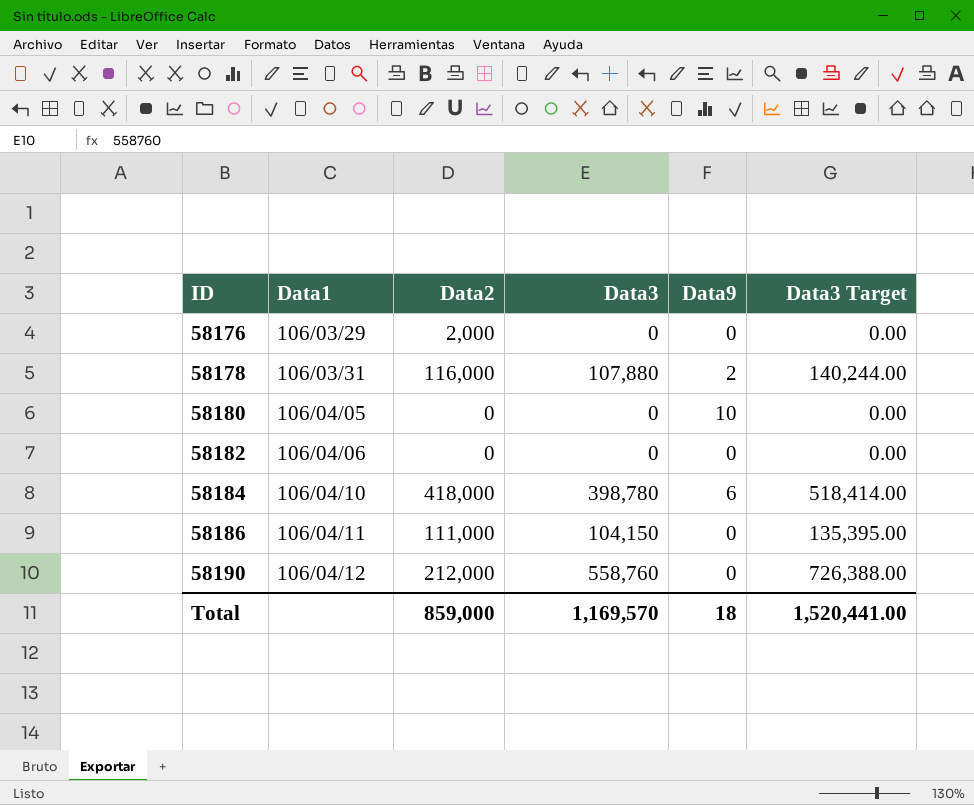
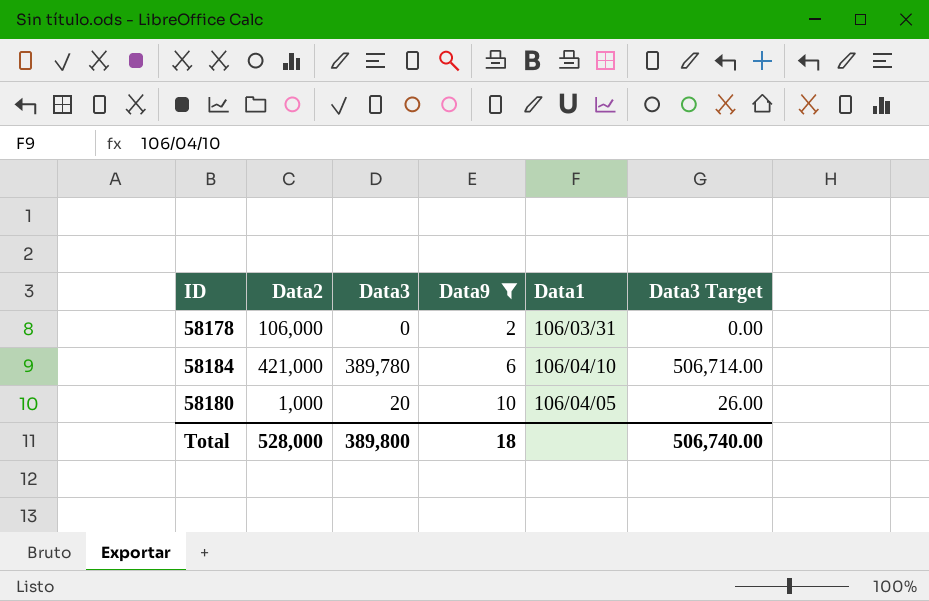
filter: none -> Data9 != 0
row order: ID ascending -> Data9 ascending
column Data1 | position: 2 -> 5
58178 | Data2: 116,000 -> 106,000
58178 | Data3: 107,880 -> 0
58178 | Data3 Target: 140,244.00 -> 0.00
58184 | Data2: 418,000 -> 421,000
58184 | Data3: 398,780 -> 389,780
58184 | Data3 Target: 518,414.00 -> 506,714.00
58180 | Data2: 0 -> 1,000
58180 | Data3: 0 -> 20
58180 | Data3 Target: 0.00 -> 26.00
Total | Data2: 859,000 -> 528,000
Total | Data3: 1,169,570 -> 389,800
Total | Data3 Target: 1,520,441.00 -> 506,740.00

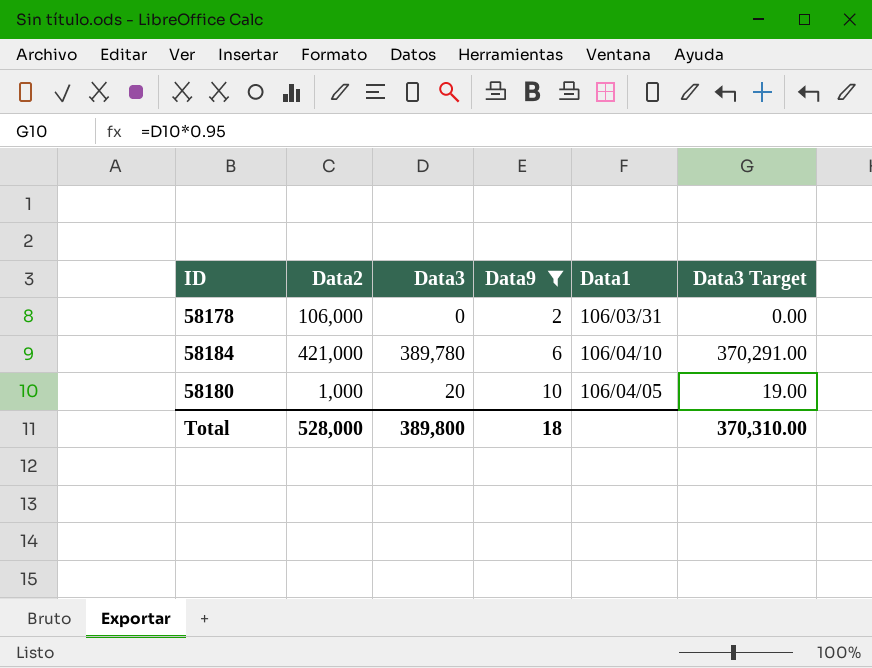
column Data3 Target | formula: [Data3] * 1.3 -> [Data3] * 0.95
Total | Data3 Target: 506,740.00 -> 370,310.00

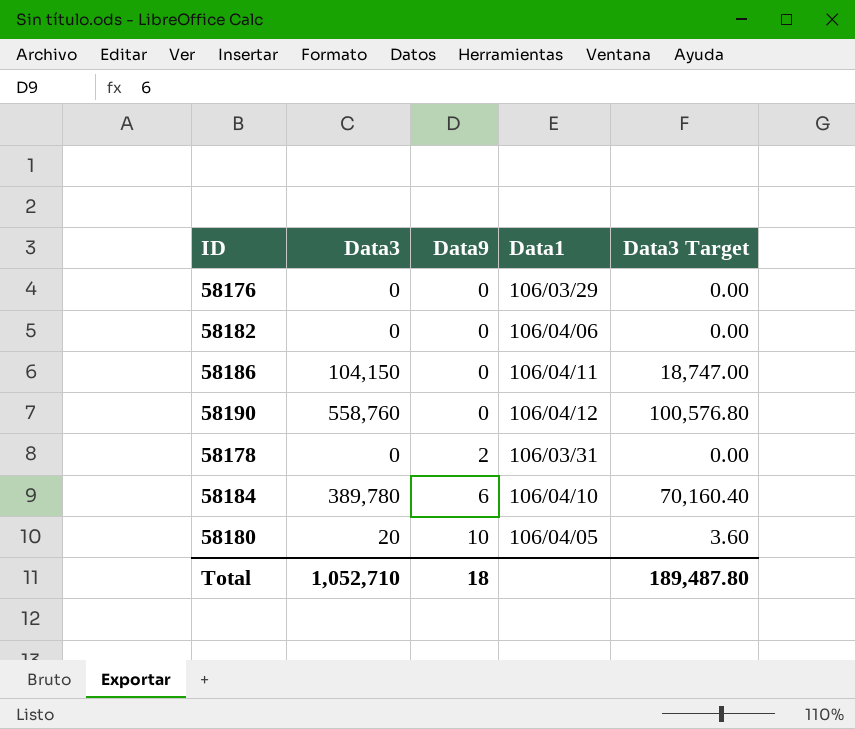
filter: Data9 != 0 -> none
column Data2 | position: 2 -> none
column Data3 Target | formula: [Data3] * 0.95 -> [Data3] * 0.18
Total | Data3: 389,800 -> 1,052,710
Total | Data3 Target: 370,310.00 -> 189,487.80

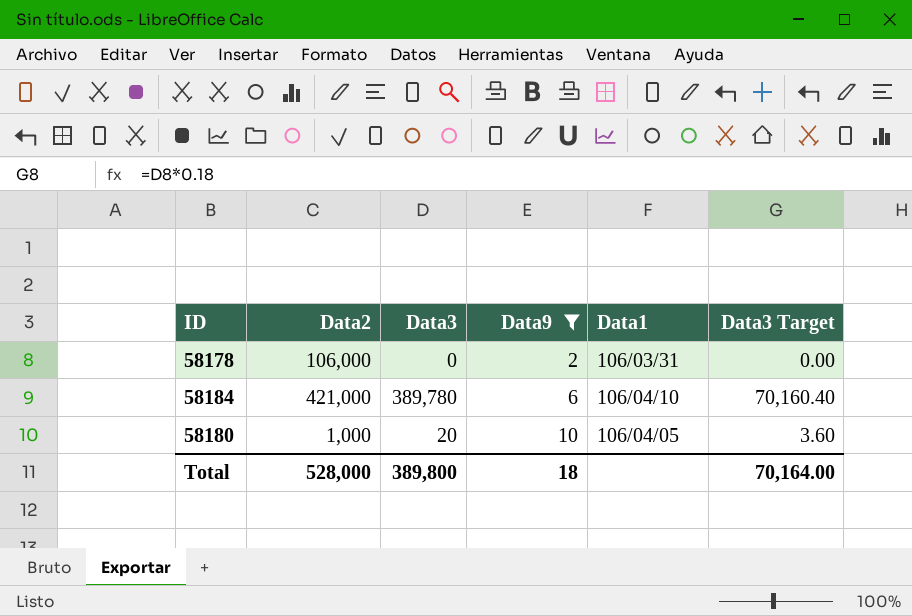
filter: none -> Data9 != 0
column Data2 | position: none -> 2
Total | Data3: 1,052,710 -> 389,800
Total | Data3 Target: 189,487.80 -> 70,164.00

